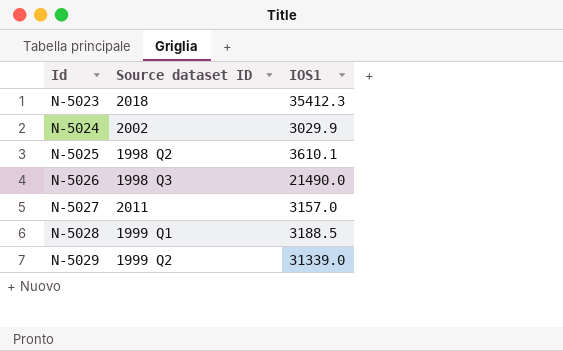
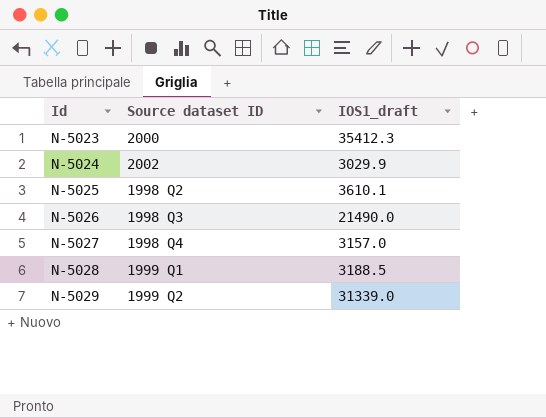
column name: IOS1 -> IOS1_draft
N-5023 | Source dataset ID: 2018 -> 2000
N-5027 | Source dataset ID: 2011 -> 1998 Q4

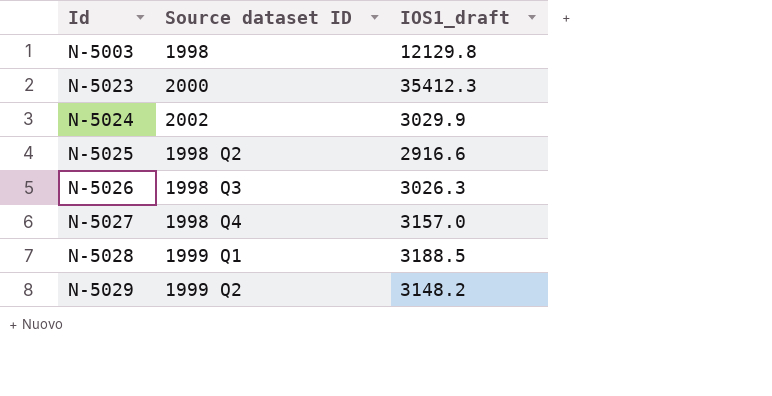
row N-5003: none -> 1998 | 12129.8
N-5025 | IOS1_draft: 3610.1 -> 2916.6
N-5026 | IOS1_draft: 21490.0 -> 3026.3
N-5029 | IOS1_draft: 31339.0 -> 3148.2

